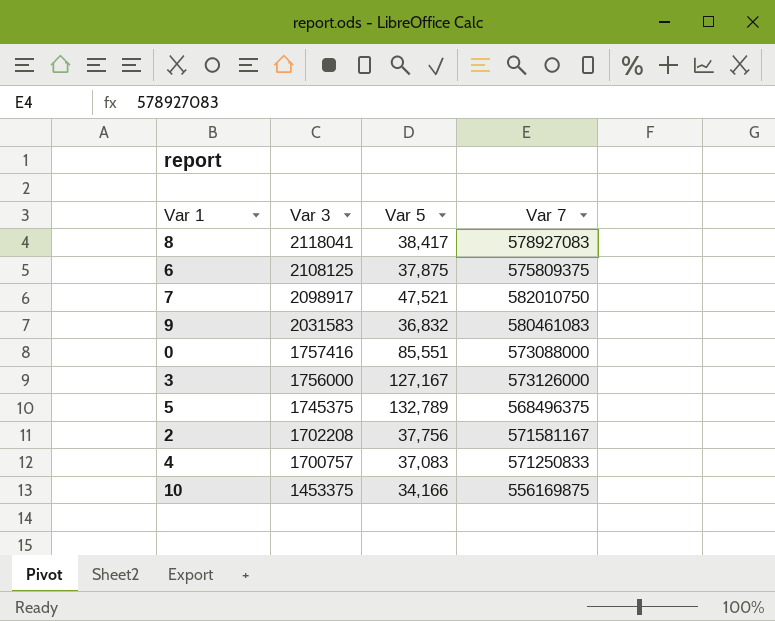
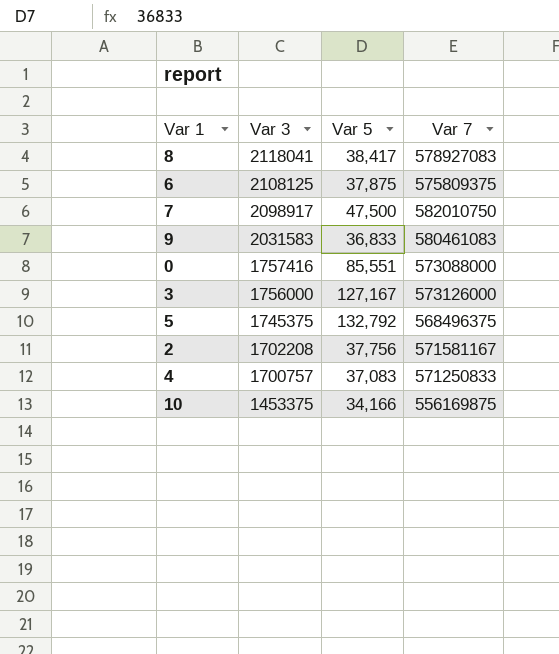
7 | Var 5: 47,521 -> 47,500
9 | Var 5: 36,832 -> 36,833
5 | Var 5: 132,789 -> 132,792

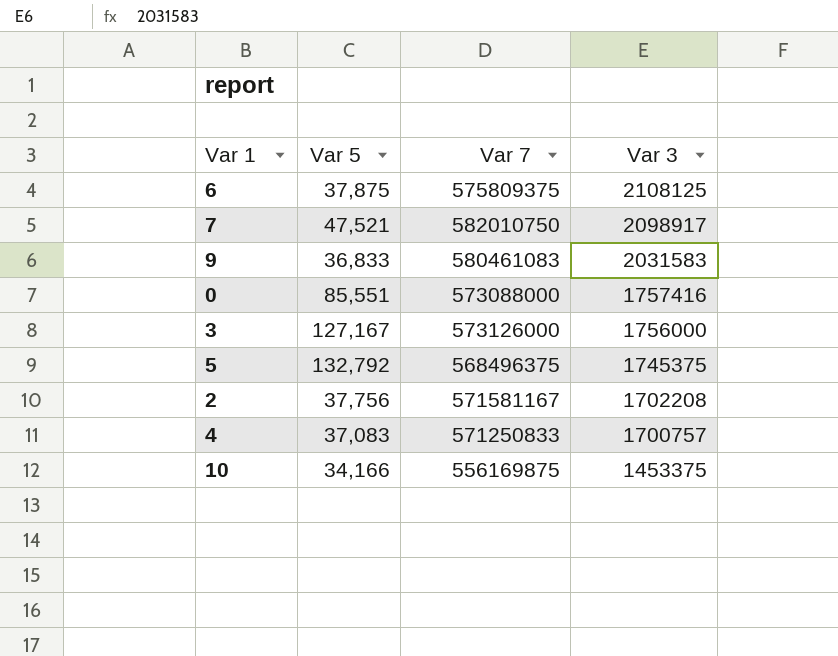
column Var 3 | position: 2 -> 4
row 8: 2118041 | 38,417 | 578927083 -> none
7 | Var 5: 47,500 -> 47,521

